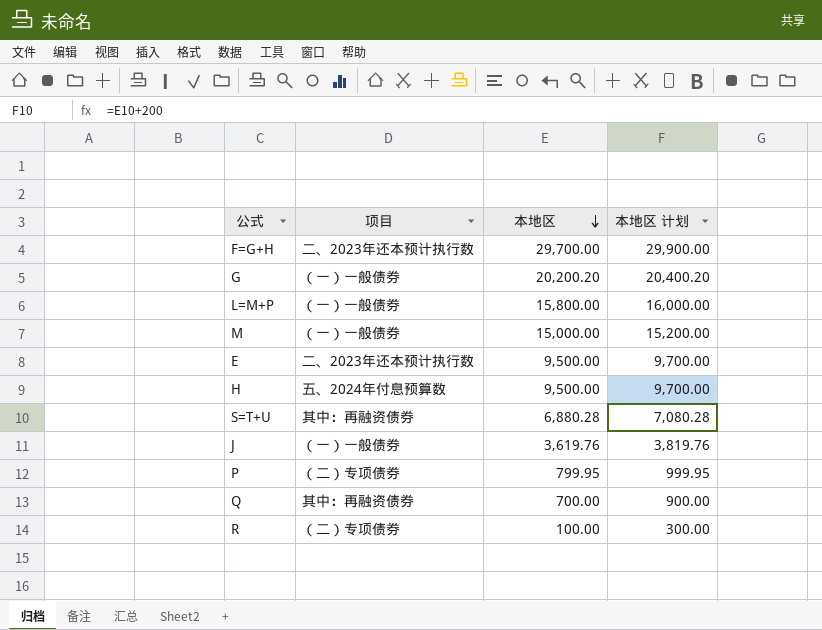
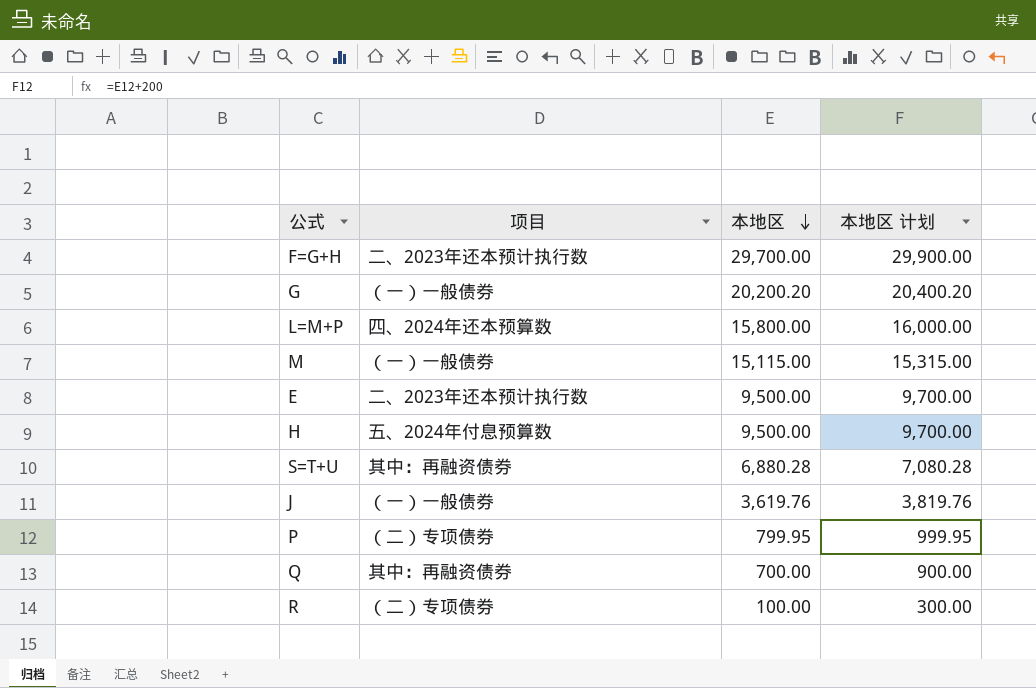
L=M+P | 项目: （一）一般债券 -> 四、2024年还本预算数
M | 本地区: 15,000.00 -> 15,115.00
M | 本地区 计划: 15,200.00 -> 15,315.00

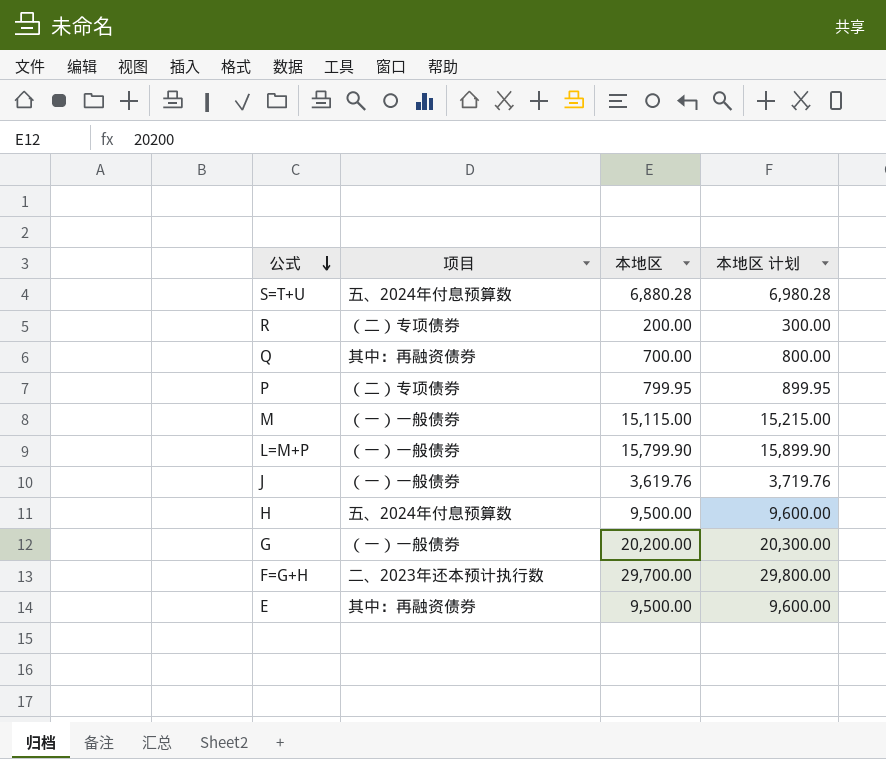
row order: 本地区 descending -> 公式 descending
column 本地区 计划 | formula: [本地区] + 200 -> [本地区] + 100
S=T+U | 项目: 其中：再融资债券 -> 五、2024年付息预算数
R | 本地区: 100.00 -> 200.00
L=M+P | 项目: 四、2024年还本预算数 -> （一）一般债券
L=M+P | 本地区: 15,800.00 -> 15,799.90
G | 本地区: 20,200.20 -> 20,200.00
E | 项目: 二、2023年还本预计执行数 -> 其中：再融资债券

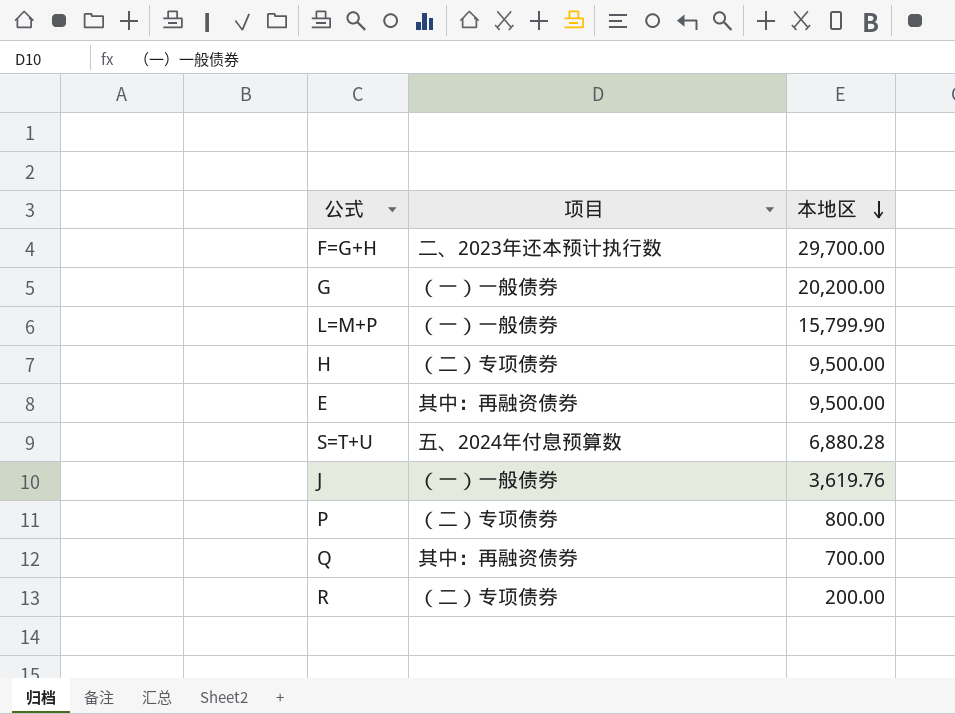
row order: 公式 descending -> 本地区 descending
column 本地区 计划 | formula: [本地区] + 100 -> none
row M: （一）一般债券 | 15,115.00 | 15,215.00 -> none
H | 项目: 五、2024年付息预算数 -> （二）专项债券
P | 本地区: 799.95 -> 800.00

